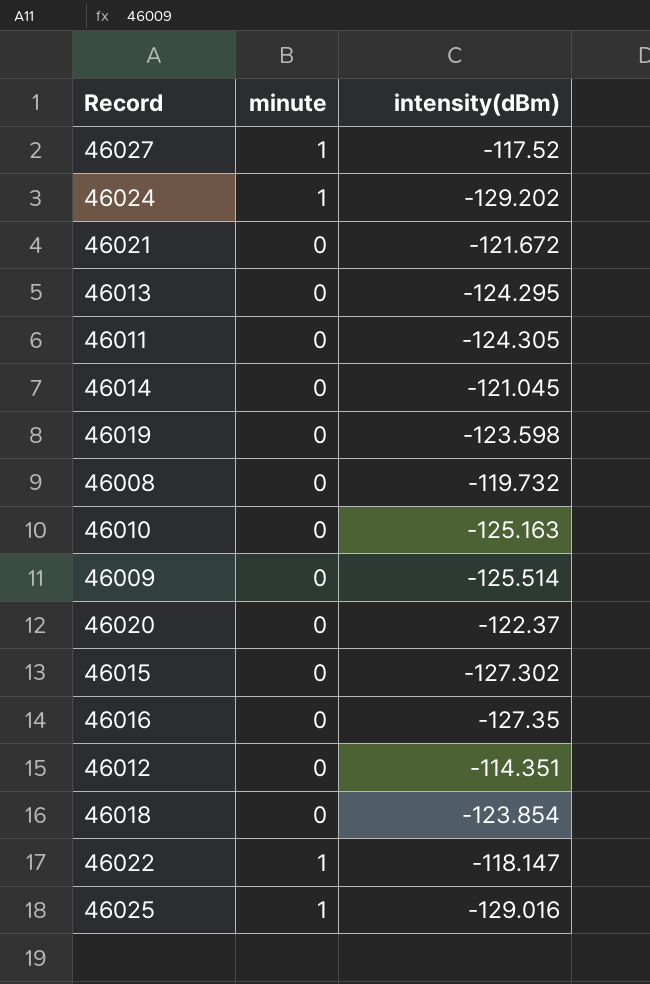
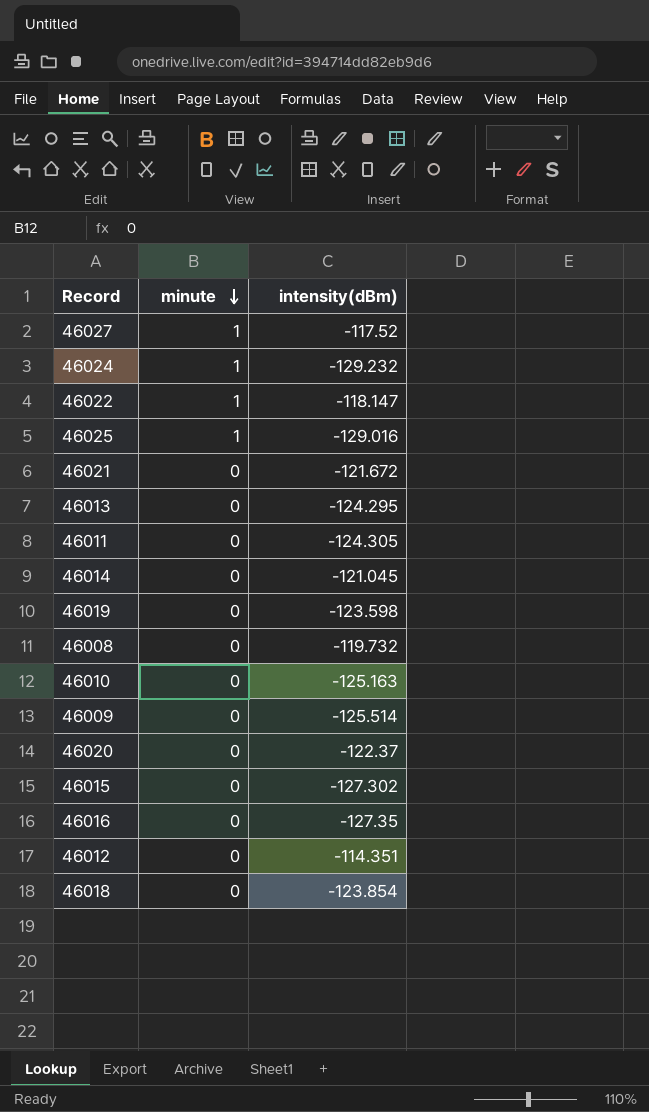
row order: none -> minute descending
46024 | intensity(dBm): -129.202 -> -129.232

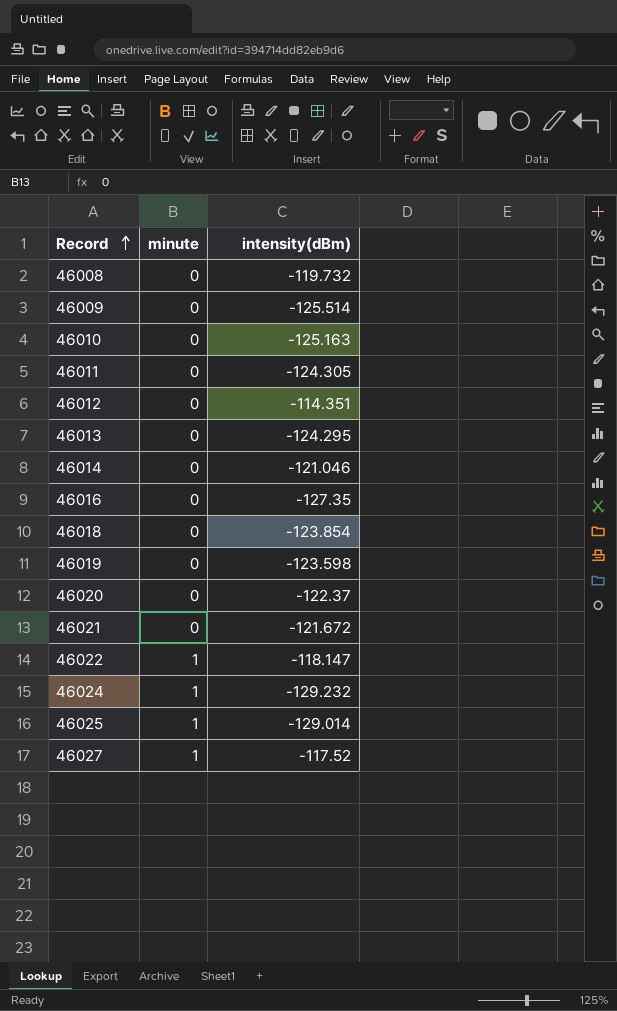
row order: minute descending -> Record ascending
row 46015: 0 | -127.302 -> none
46014 | intensity(dBm): -121.045 -> -121.046
46025 | intensity(dBm): -129.016 -> -129.014

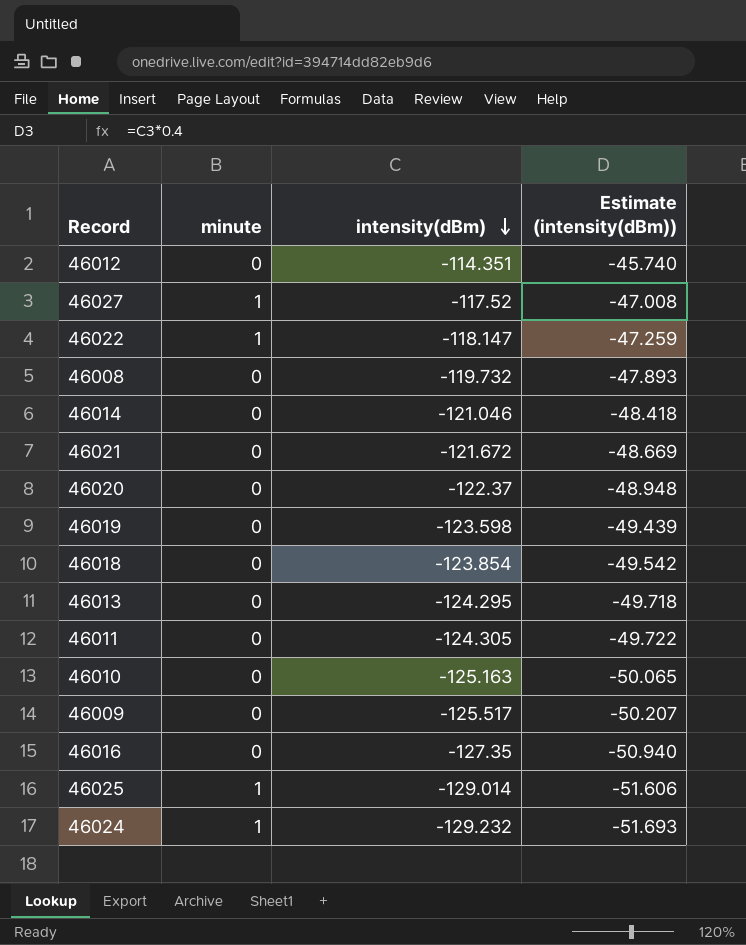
row order: Record ascending -> intensity(dBm) descending
column Estimate (intensity(dBm)) | formula: none -> [intensity(dBm)] * 0.4
46009 | intensity(dBm): -125.514 -> -125.517

